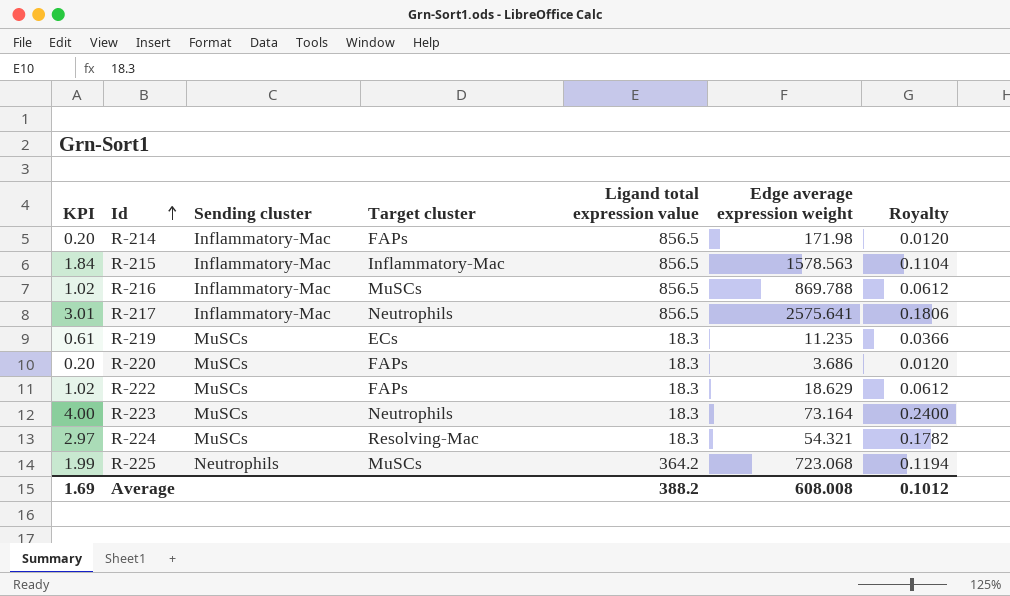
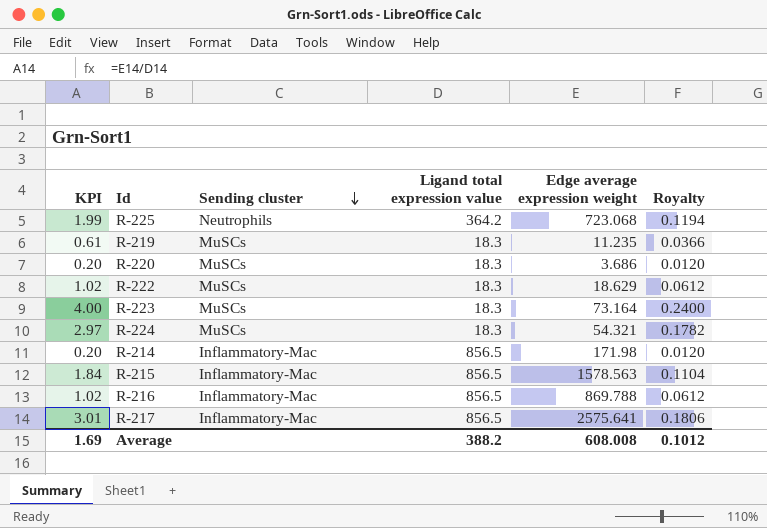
row order: Id ascending -> Sending cluster descending
column Target cluster | position: 4 -> none

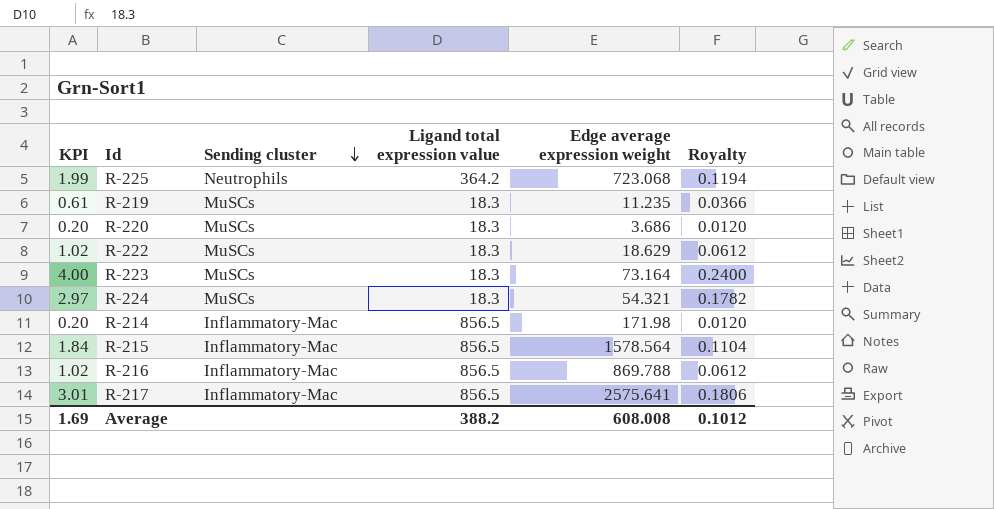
R-215 | Edge average expression weight: 1578.563 -> 1578.564

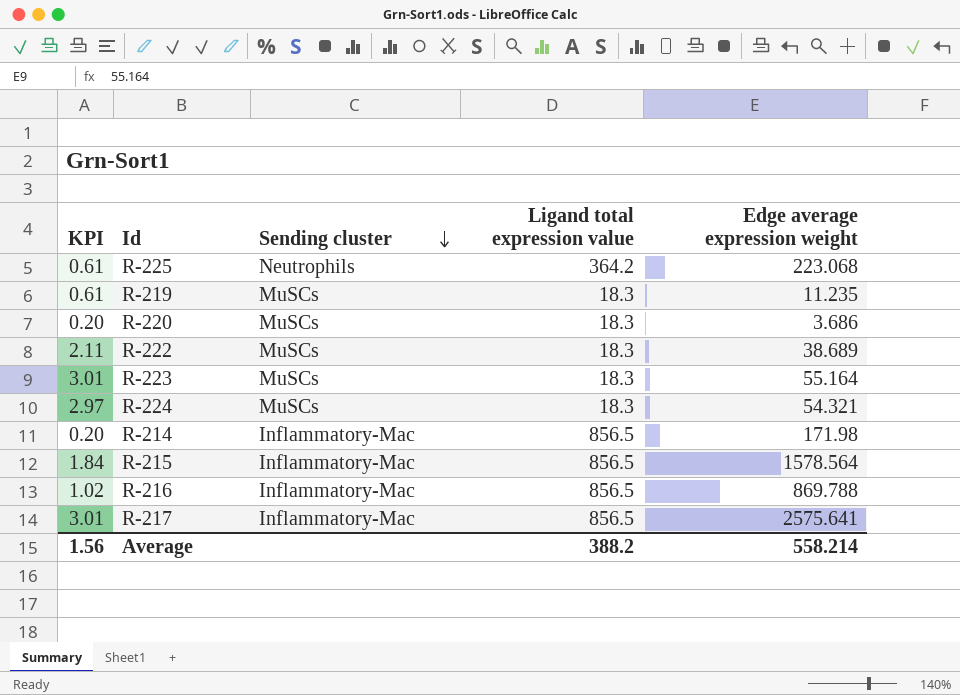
column Royalty | formula: [KPI] * 0.06 -> none
R-225 | KPI: 1.99 -> 0.61
R-225 | Edge average expression weight: 723.068 -> 223.068
R-222 | KPI: 1.02 -> 2.11
R-222 | Edge average expression weight: 18.629 -> 38.689
R-223 | KPI: 4.00 -> 3.01
R-223 | Edge average expression weight: 73.164 -> 55.164
Average | KPI: 1.69 -> 1.56
Average | Edge average expression weight: 608.008 -> 558.214

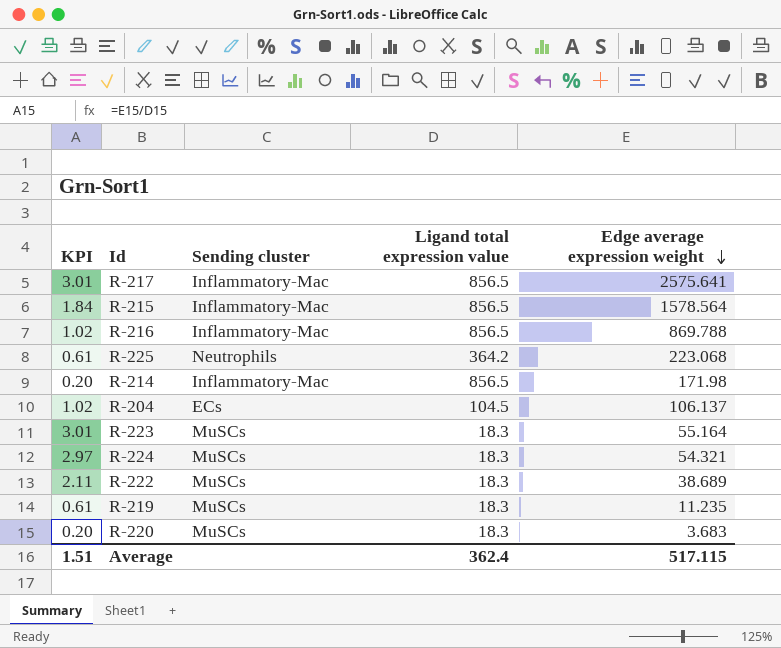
row order: Sending cluster descending -> Edge average expression weight descending
row R-204: none -> 1.02 | ECs | 104.5 | 106.137
R-220 | Edge average expression weight: 3.686 -> 3.683
Average | KPI: 1.56 -> 1.51
Average | Ligand total expression value: 388.2 -> 362.4
Average | Edge average expression weight: 558.214 -> 517.115

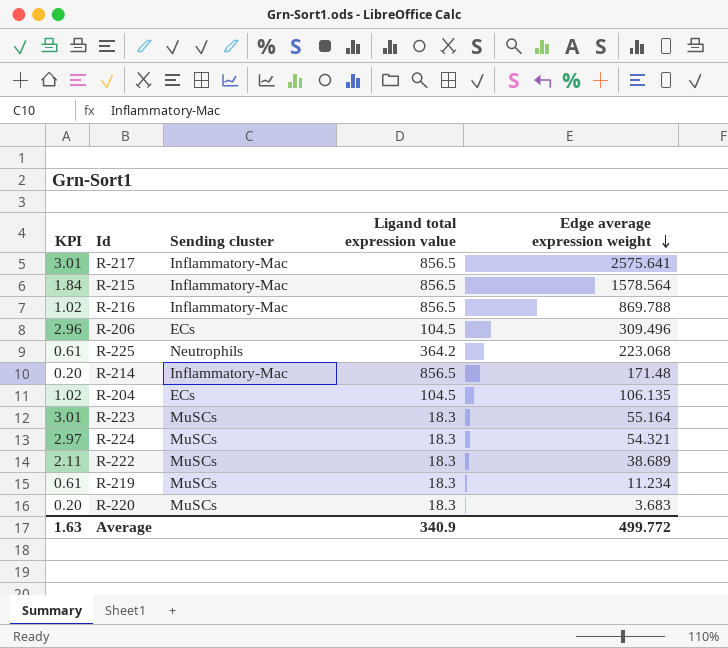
row R-206: none -> 2.96 | ECs | 104.5 | 309.496
R-214 | Edge average expression weight: 171.98 -> 171.48
R-204 | Edge average expression weight: 106.137 -> 106.135
R-219 | Edge average expression weight: 11.235 -> 11.234
Average | KPI: 1.51 -> 1.63
Average | Ligand total expression value: 362.4 -> 340.9
Average | Edge average expression weight: 517.115 -> 499.772

